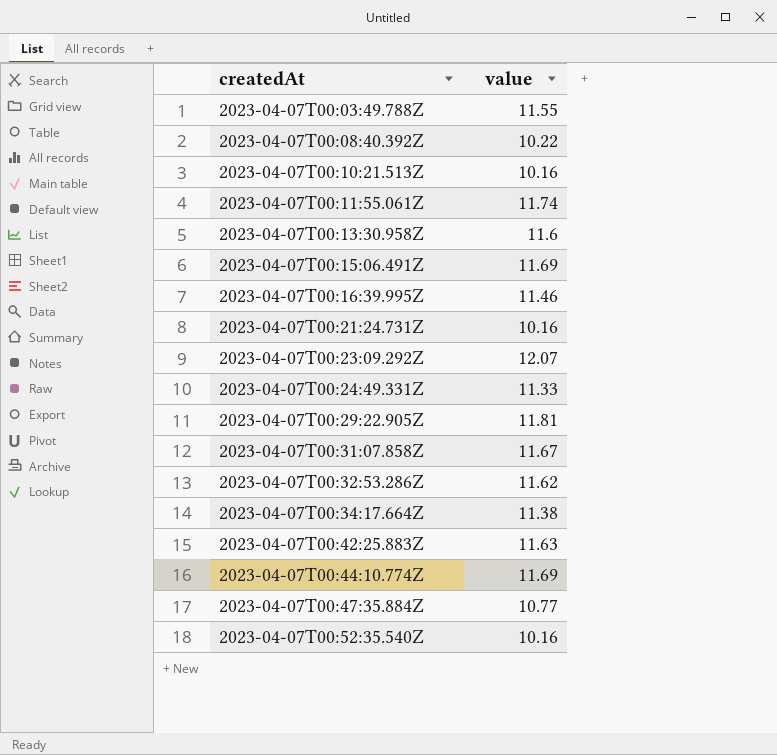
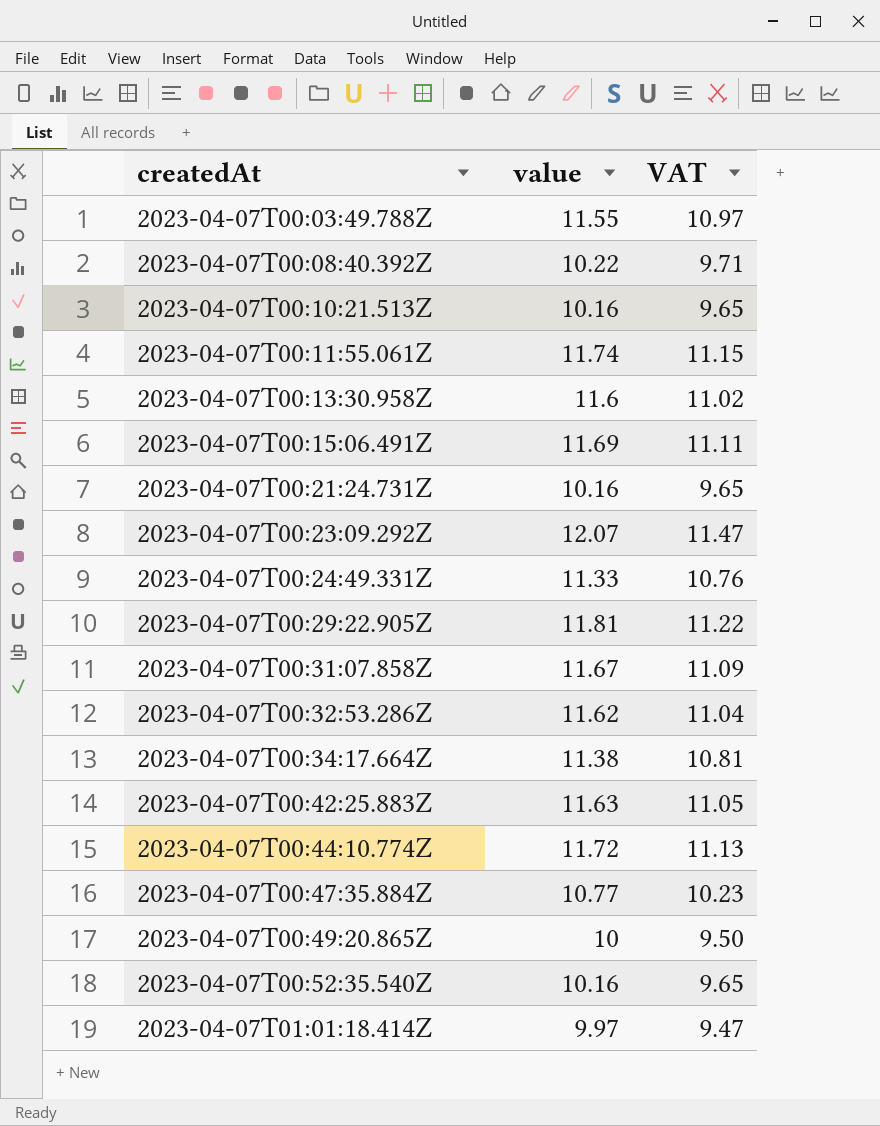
column VAT | formula: none -> [value] * 0.95
row 2023-04-07T00:16:39.995Z: 11.46 -> none
2023-04-07T00:44:10.774Z | value: 11.69 -> 11.72
row 2023-04-07T00:49:20.865Z: none -> 10 | 9.50
row 2023-04-07T01:01:18.414Z: none -> 9.97 | 9.47

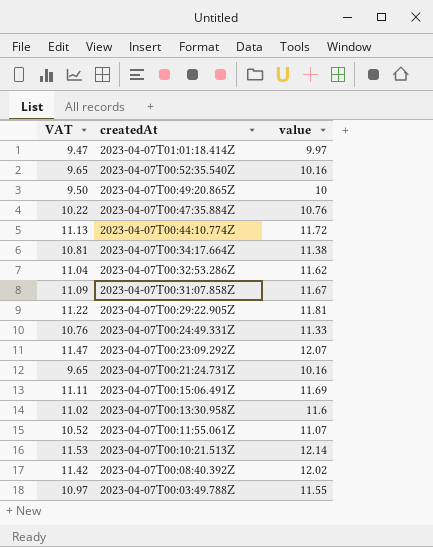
row order: createdAt ascending -> createdAt descending
column VAT | position: 3 -> 1
row 2023-04-07T00:42:25.883Z: 11.63 | 11.05 -> none
2023-04-07T00:47:35.884Z | VAT: 10.23 -> 10.22
2023-04-07T00:47:35.884Z | value: 10.77 -> 10.76
2023-04-07T00:11:55.061Z | VAT: 11.15 -> 10.52
2023-04-07T00:11:55.061Z | value: 11.74 -> 11.07
2023-04-07T00:10:21.513Z | VAT: 9.65 -> 11.53
2023-04-07T00:10:21.513Z | value: 10.16 -> 12.14
2023-04-07T00:08:40.392Z | VAT: 9.71 -> 11.42
2023-04-07T00:08:40.392Z | value: 10.22 -> 12.02

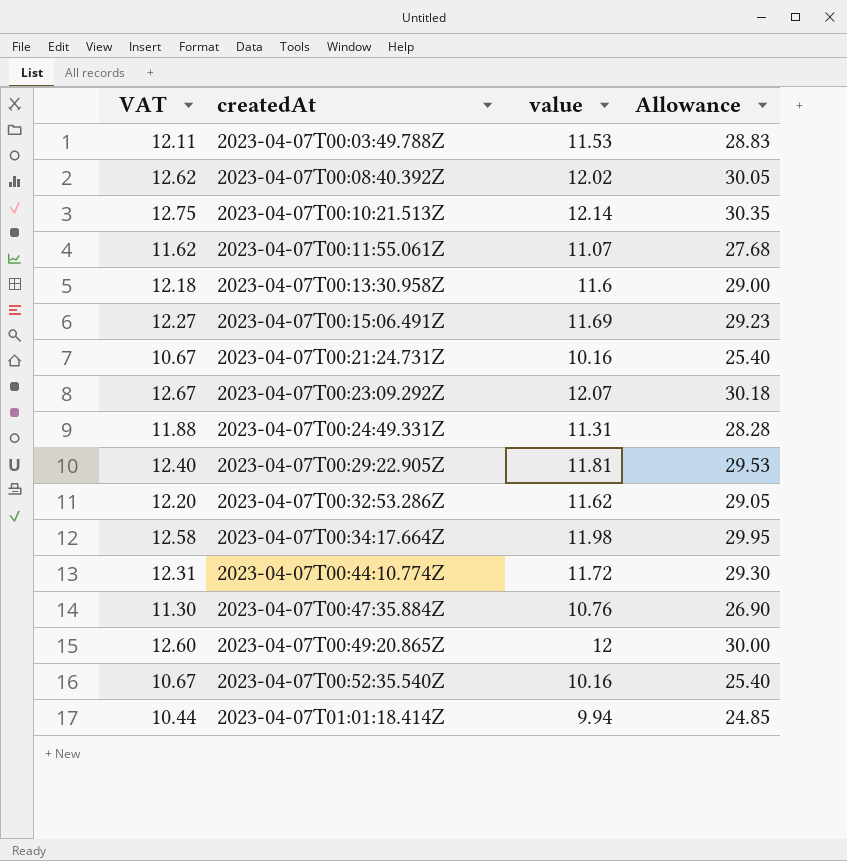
row order: createdAt descending -> createdAt ascending
column VAT | formula: [value] * 0.95 -> [value] * 1.05
column Allowance | formula: none -> [value] * 2.5
row 2023-04-07T00:31:07.858Z: 11.09 | 11.67 -> none
2023-04-07T00:03:49.788Z | value: 11.55 -> 11.53
2023-04-07T00:24:49.331Z | value: 11.33 -> 11.31
2023-04-07T00:34:17.664Z | value: 11.38 -> 11.98
2023-04-07T00:49:20.865Z | value: 10 -> 12
2023-04-07T01:01:18.414Z | value: 9.97 -> 9.94

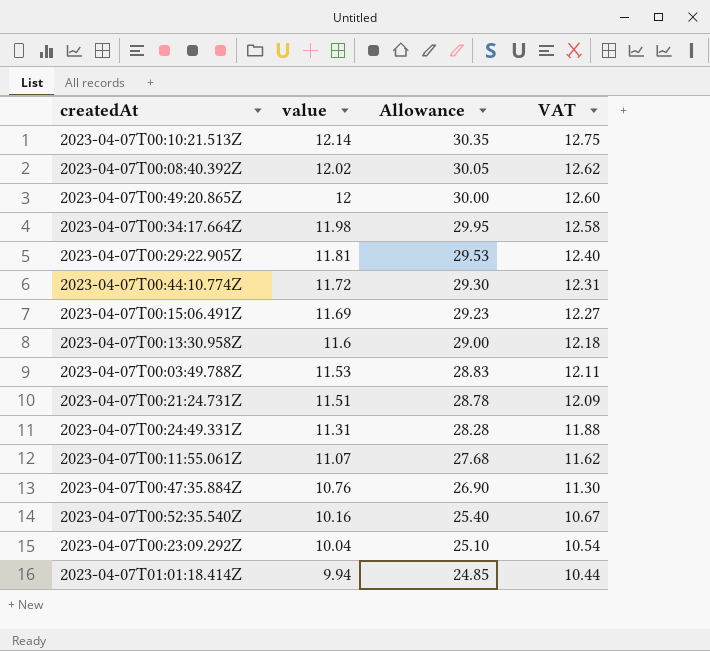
row order: createdAt ascending -> value descending
column VAT | position: 1 -> 4
row 2023-04-07T00:32:53.286Z: 12.20 | 11.62 | 29.05 -> none
2023-04-07T00:21:24.731Z | value: 10.16 -> 11.51
2023-04-07T00:21:24.731Z | Allowance: 25.40 -> 28.78
2023-04-07T00:21:24.731Z | VAT: 10.67 -> 12.09
2023-04-07T00:23:09.292Z | value: 12.07 -> 10.04
2023-04-07T00:23:09.292Z | Allowance: 30.18 -> 25.10
2023-04-07T00:23:09.292Z | VAT: 12.67 -> 10.54

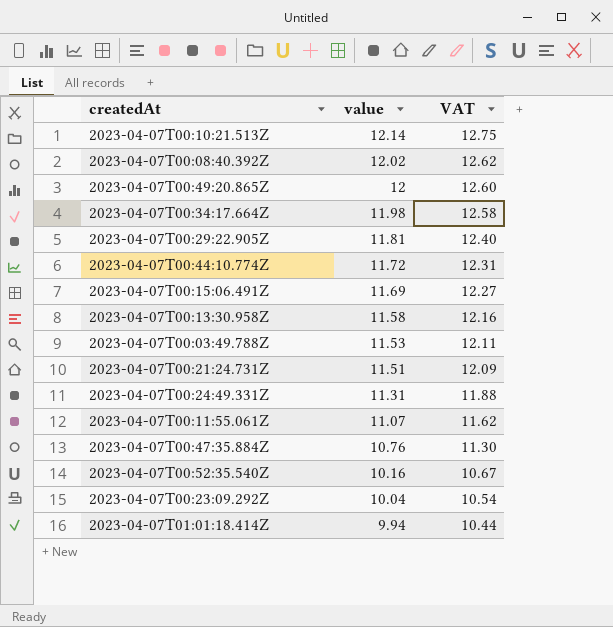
column Allowance | formula: [value] * 2.5 -> none
2023-04-07T00:13:30.958Z | value: 11.6 -> 11.58
2023-04-07T00:13:30.958Z | VAT: 12.18 -> 12.16

